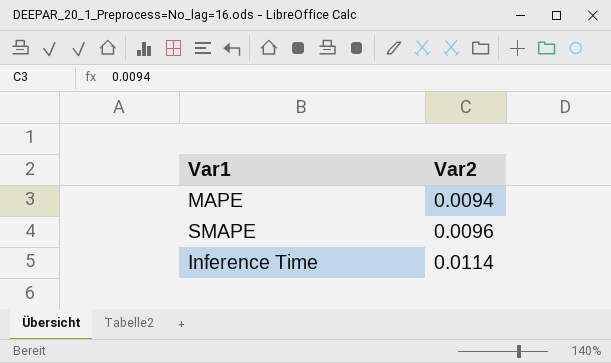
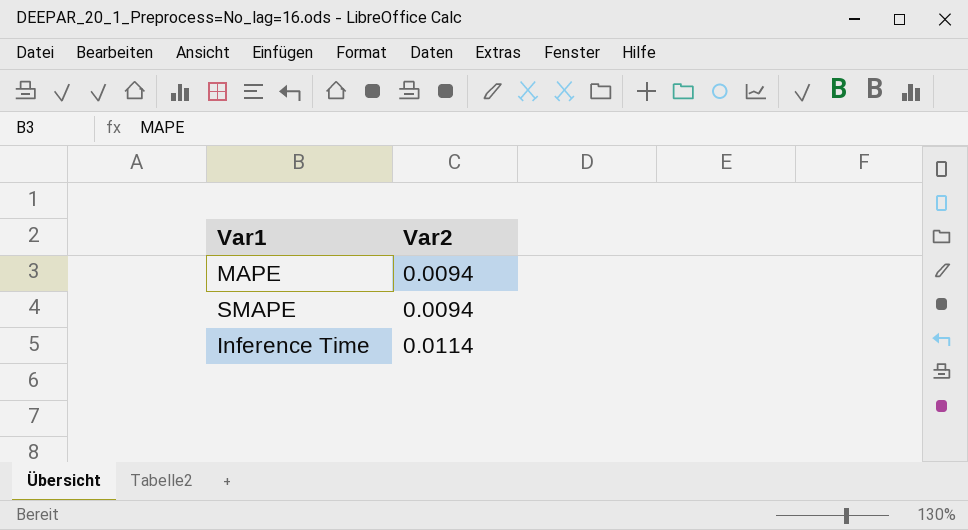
SMAPE | Var2: 0.0096 -> 0.0094

